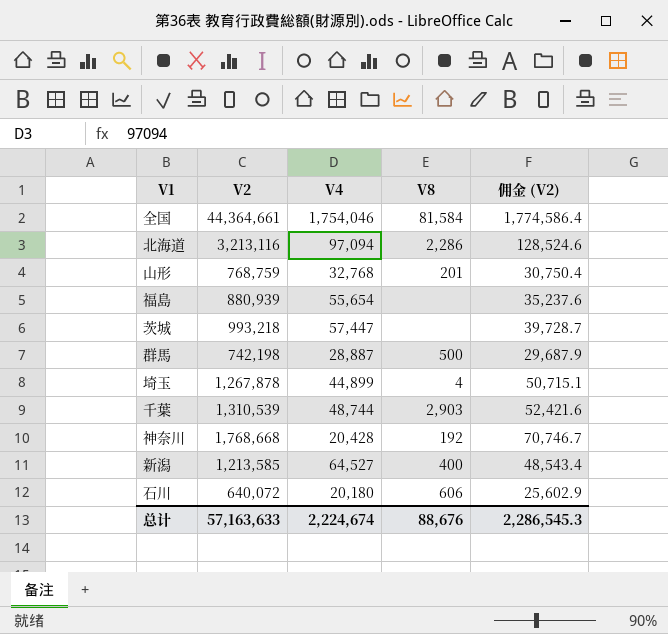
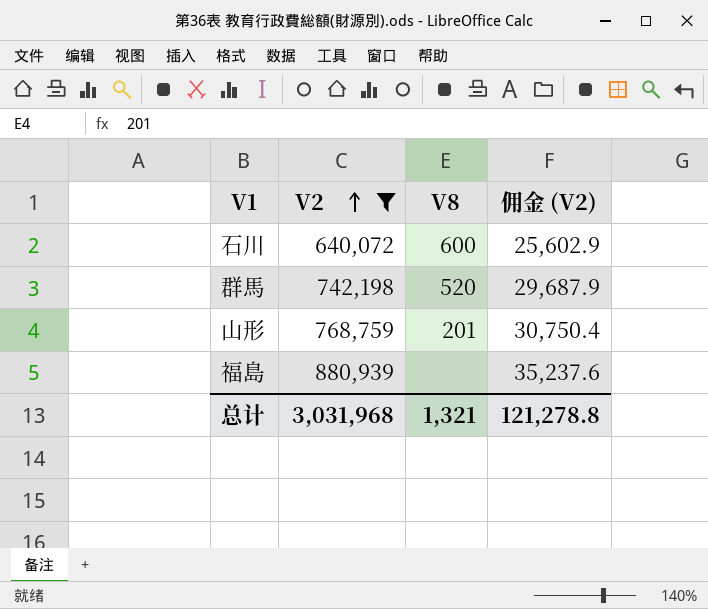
filter: none -> V2 <= 880,939
row order: none -> V2 ascending
column V4 | position: 3 -> none
石川 | V8: 606 -> 600
群馬 | V8: 500 -> 520
总计 | V2: 57,163,633 -> 3,031,968
总计 | V8: 88,676 -> 1,321
总计 | 佣金 (V2): 2,286,545.3 -> 121,278.8

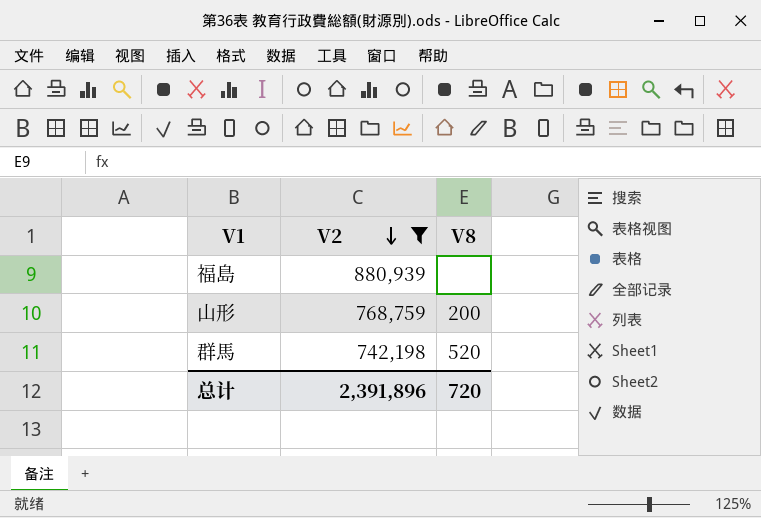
row order: V2 ascending -> V2 descending
column 佣金 (V2) | formula: [V2] * 0.04 -> none
row 石川: 640,072 | 600 | 25,602.9 -> none
山形 | V8: 201 -> 200
总计 | V2: 3,031,968 -> 2,391,896
总计 | V8: 1,321 -> 720

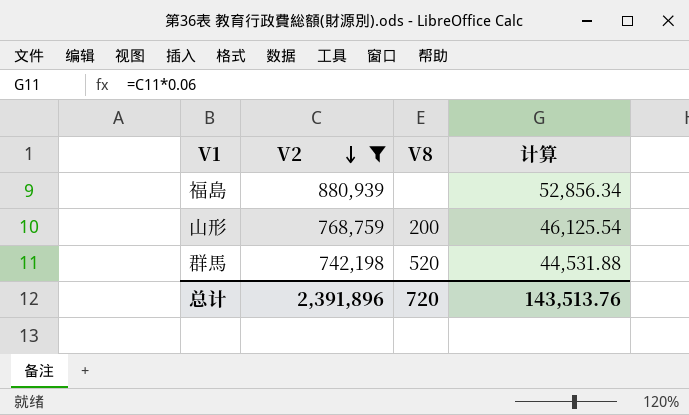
column 计算 | formula: none -> [V2] * 0.06

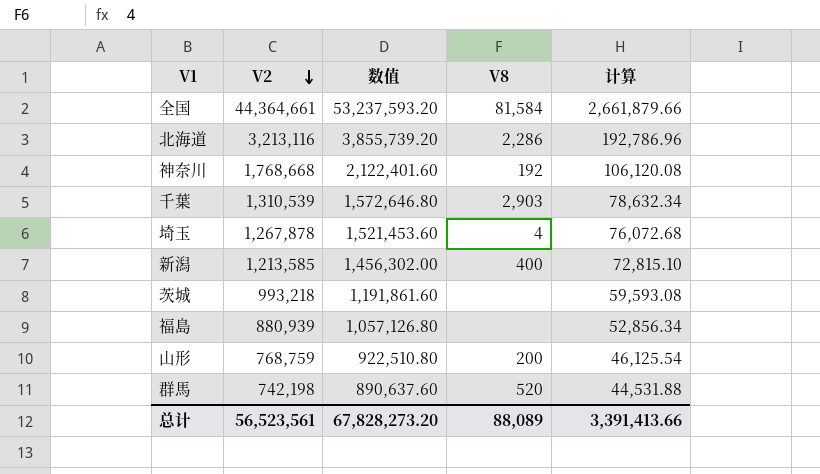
filter: V2 <= 880,939 -> none
column 数值 | formula: none -> [V2] * 1.2
总计 | V2: 2,391,896 -> 56,523,561
总计 | V8: 720 -> 88,089
总计 | 计算: 143,513.76 -> 3,391,413.66

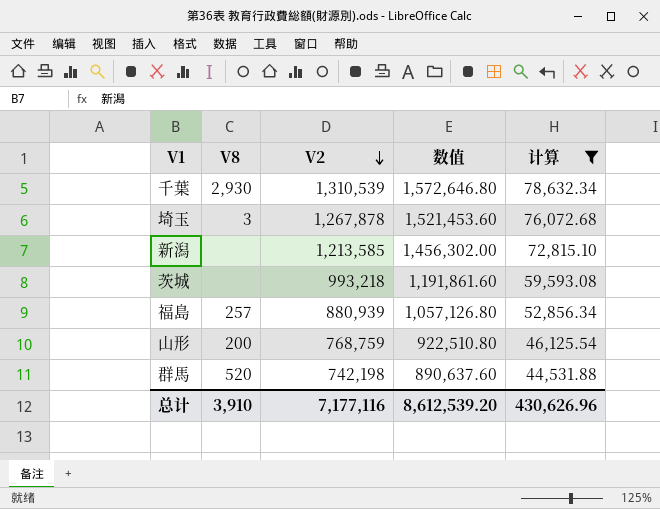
filter: none -> 计算 <= 78,632.34
column V8 | position: 4 -> 2
千葉 | V8: 2,903 -> 2,930
埼玉 | V8: 4 -> 3
新潟 | V8: 400 -> none
福島 | V8: none -> 257
总计 | V8: 88,089 -> 3,910
总计 | V2: 56,523,561 -> 7,177,116
总计 | 数值: 67,828,273.20 -> 8,612,539.20
总计 | 计算: 3,391,413.66 -> 430,626.96

